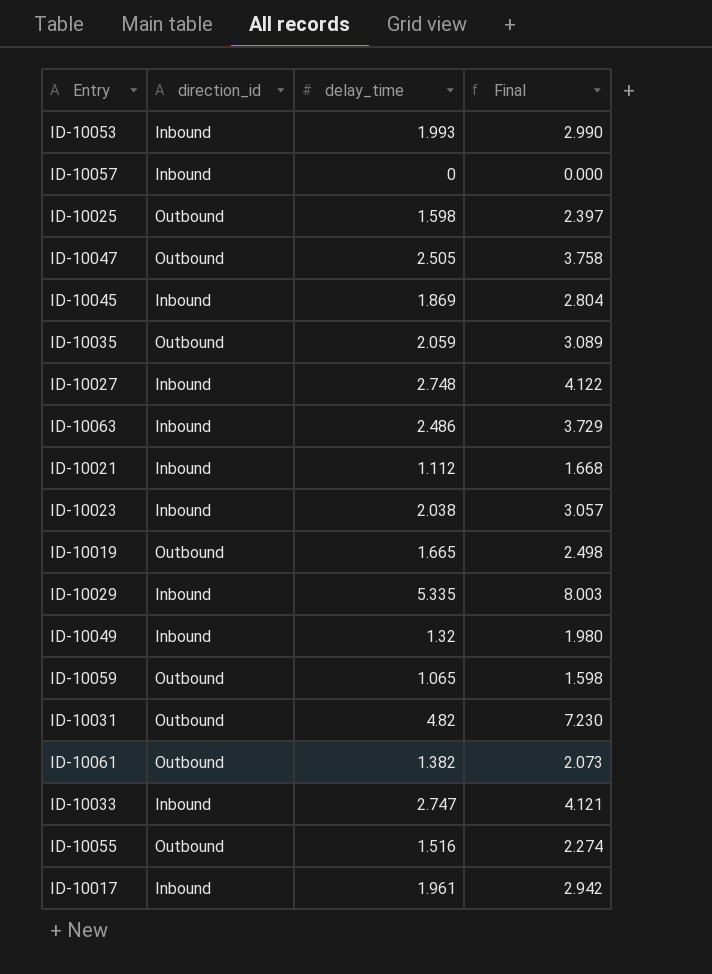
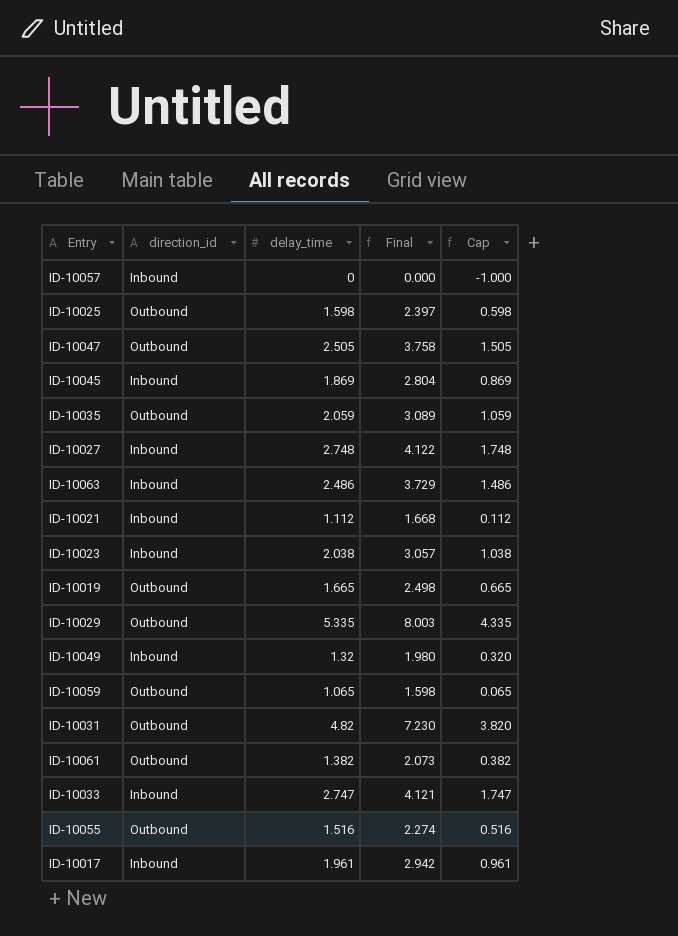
column Cap | formula: none -> [delay_time] - 1
row ID-10053: Inbound | 1.993 | 2.990 -> none
ID-10029 | direction_id: Inbound -> Outbound

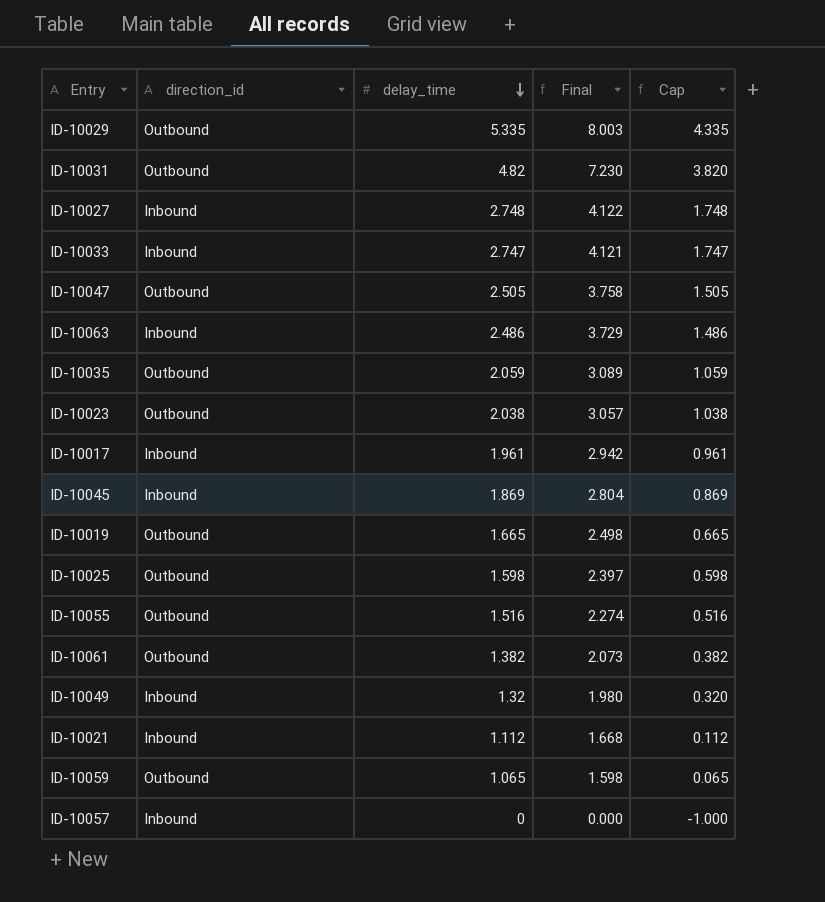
row order: none -> delay_time descending
ID-10023 | direction_id: Inbound -> Outbound

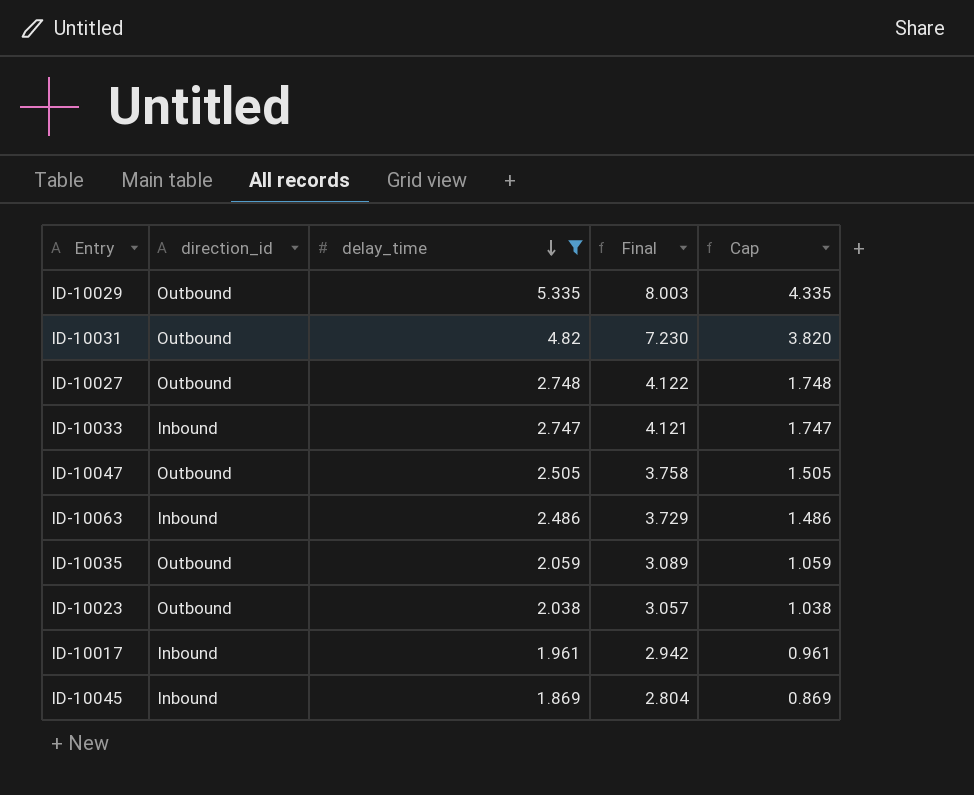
filter: none -> delay_time >= 1.869
ID-10027 | direction_id: Inbound -> Outbound

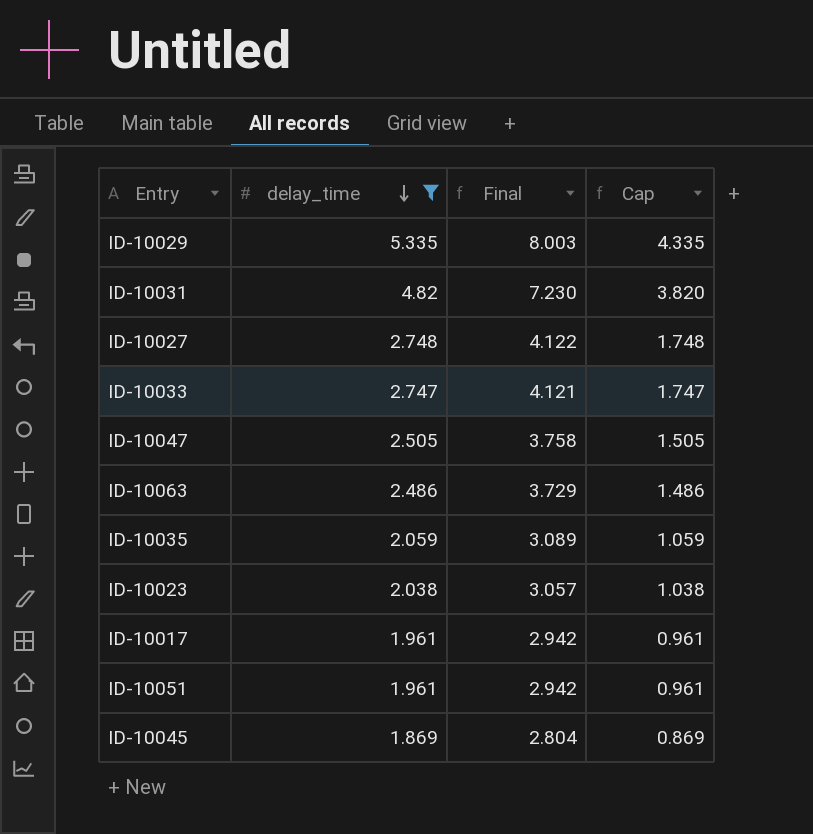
column direction_id | position: 2 -> none
row ID-10051: none -> 1.961 | 2.942 | 0.961

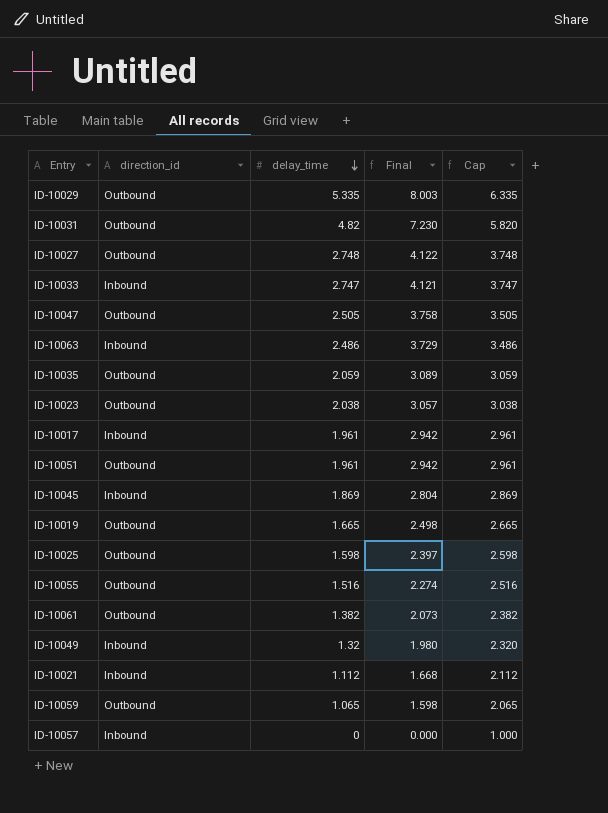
filter: delay_time >= 1.869 -> none
column direction_id | position: none -> 2
column Cap | formula: [delay_time] - 1 -> [delay_time] + 1

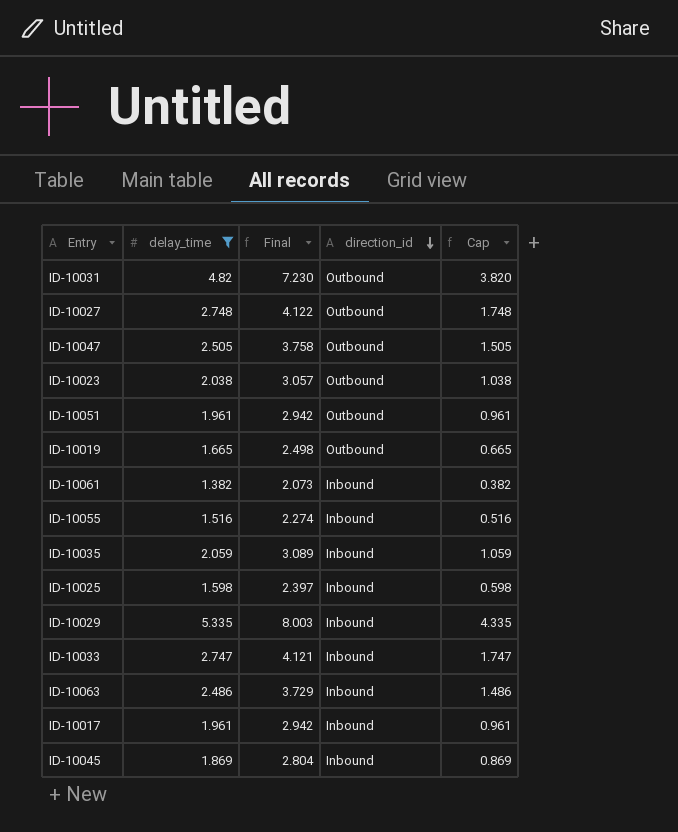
filter: none -> delay_time >= 1.382
row order: delay_time descending -> direction_id descending
column direction_id | position: 2 -> 4
column Cap | formula: [delay_time] + 1 -> [delay_time] - 1
ID-10061 | direction_id: Outbound -> Inbound
ID-10055 | direction_id: Outbound -> Inbound
ID-10035 | direction_id: Outbound -> Inbound
ID-10025 | direction_id: Outbound -> Inbound
ID-10029 | direction_id: Outbound -> Inbound

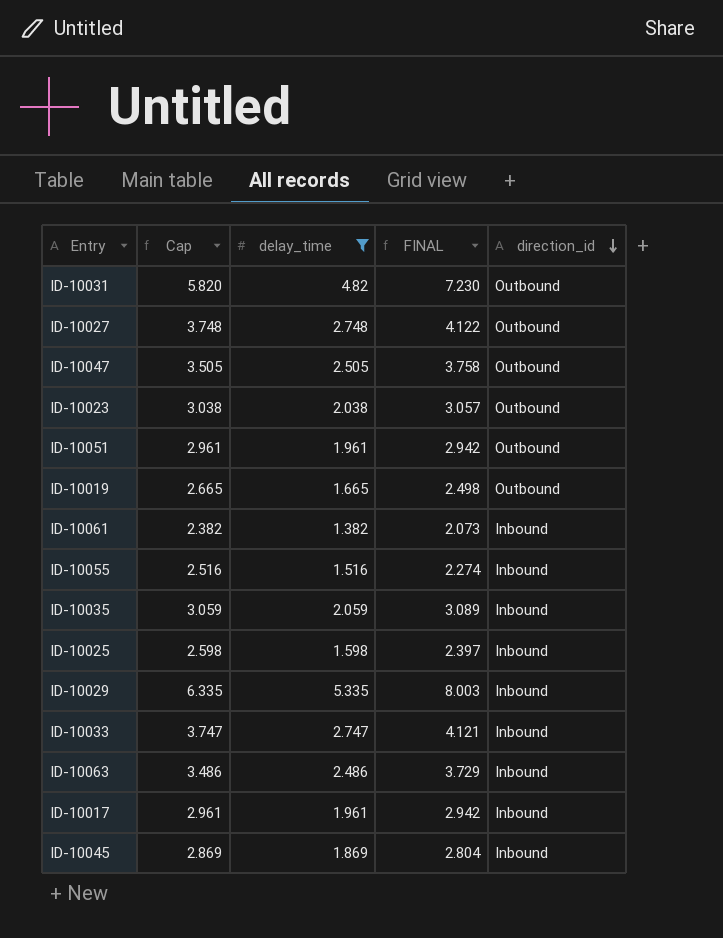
column Cap | formula: [delay_time] - 1 -> [delay_time] + 1
column Cap | position: 5 -> 2
column name: Final -> FINAL

